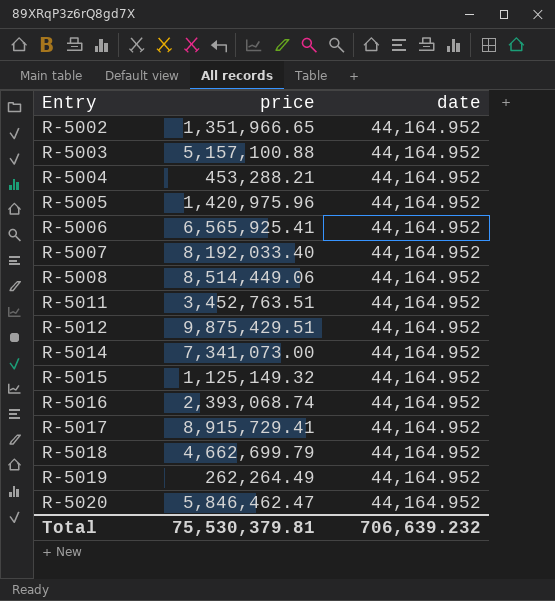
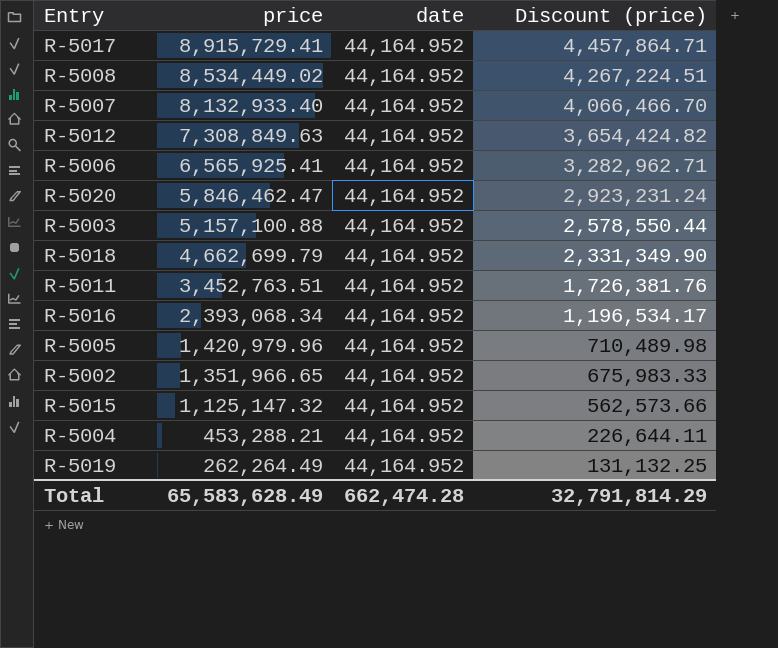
row order: Entry ascending -> price descending
column Discount (price) | formula: none -> [price] * 0.5
row R-5014: 7,341,073.00 | 44,164.952 -> none
R-5008 | price: 8,514,449.06 -> 8,534,449.02
R-5007 | price: 8,192,033.40 -> 8,132,933.40
R-5012 | price: 9,875,429.51 -> 7,308,849.63
R-5016 | price: 2,393,068.74 -> 2,393,068.34
R-5005 | price: 1,420,975.96 -> 1,420,979.96
R-5015 | price: 1,125,149.32 -> 1,125,147.32
Total | price: 75,530,379.81 -> 65,583,628.49
Total | date: 706,639.232 -> 662,474.28

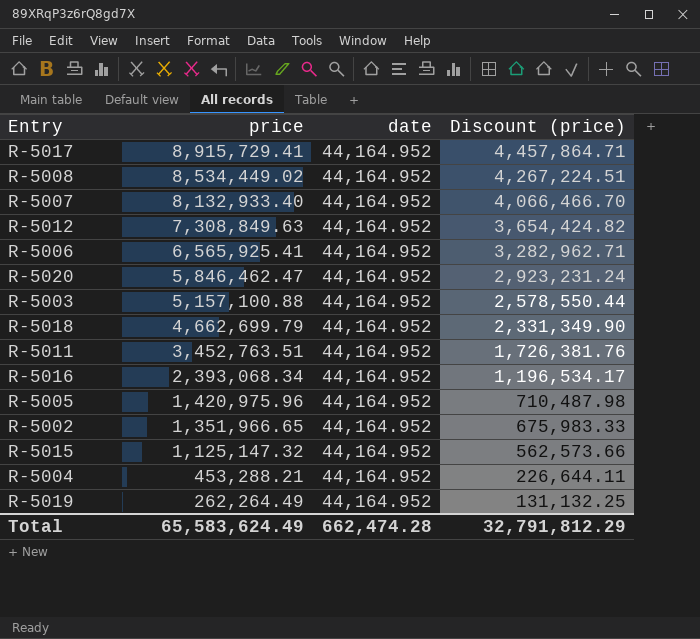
R-5005 | price: 1,420,979.96 -> 1,420,975.96
R-5005 | Discount (price): 710,489.98 -> 710,487.98
Total | price: 65,583,628.49 -> 65,583,624.49
Total | Discount (price): 32,791,814.29 -> 32,791,812.29

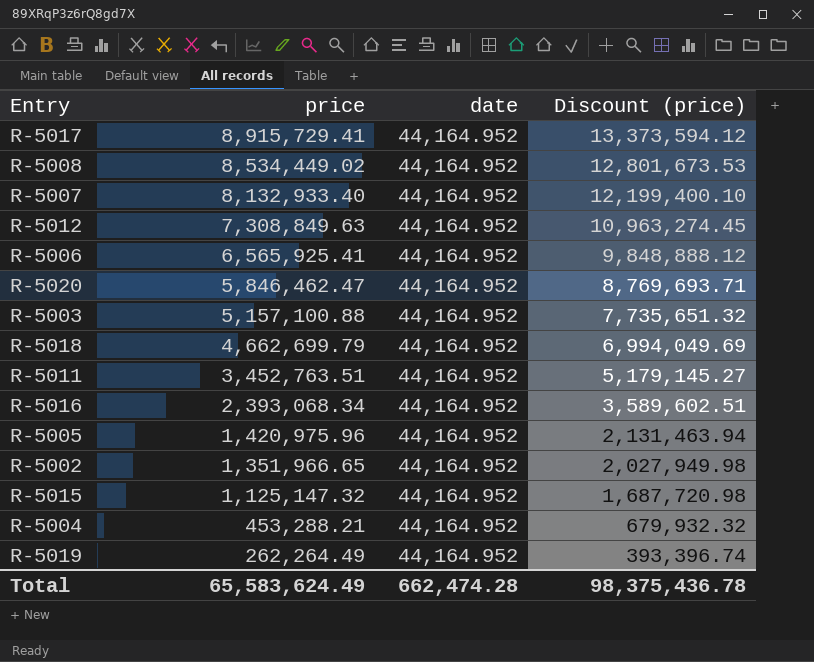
column Discount (price) | formula: [price] * 0.5 -> [price] * 1.5
Total | Discount (price): 32,791,812.29 -> 98,375,436.78

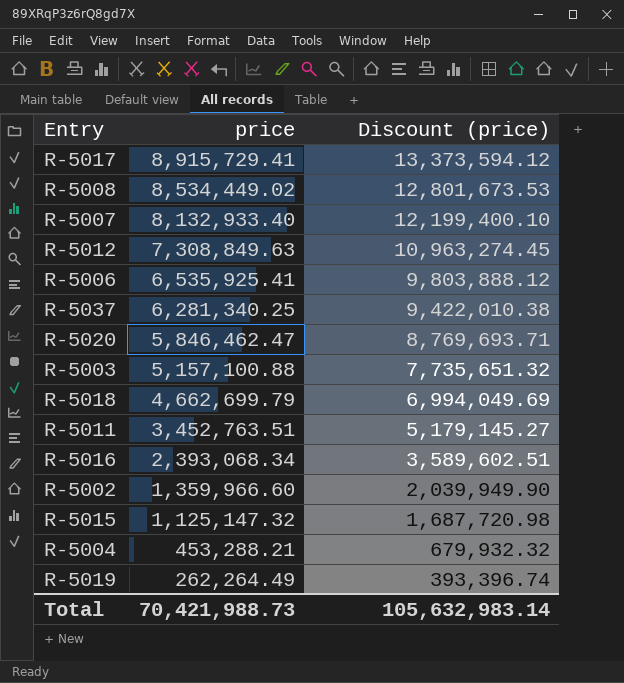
column date | position: 3 -> none
row R-5005: 1,420,975.96 | 44,164.952 | 2,131,463.94 -> none
R-5006 | price: 6,565,925.41 -> 6,535,925.41
R-5006 | Discount (price): 9,848,888.12 -> 9,803,888.12
row R-5037: none -> 6,281,340.25 | 9,422,010.38
R-5002 | price: 1,351,966.65 -> 1,359,966.60
R-5002 | Discount (price): 2,027,949.98 -> 2,039,949.90
Total | price: 65,583,624.49 -> 70,421,988.73
Total | Discount (price): 98,375,436.78 -> 105,632,983.14

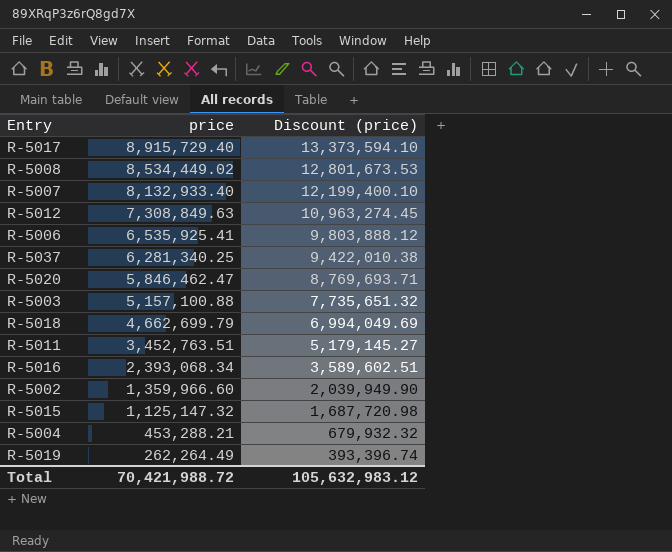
R-5017 | price: 8,915,729.41 -> 8,915,729.40
R-5017 | Discount (price): 13,373,594.12 -> 13,373,594.10
Total | price: 70,421,988.73 -> 70,421,988.72
Total | Discount (price): 105,632,983.14 -> 105,632,983.12

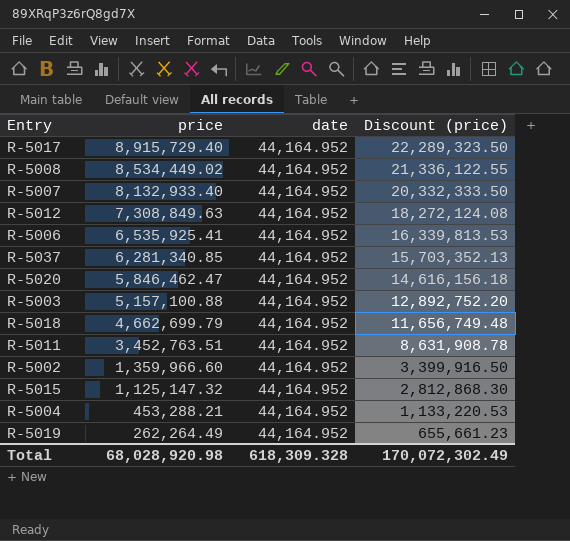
column date | position: none -> 3
column Discount (price) | formula: [price] * 1.5 -> [price] * 2.5
row R-5016: 2,393,068.34 | 3,589,602.51 -> none
R-5037 | price: 6,281,340.25 -> 6,281,340.85
Total | price: 70,421,988.72 -> 68,028,920.98
Total | Discount (price): 105,632,983.12 -> 170,072,302.49

